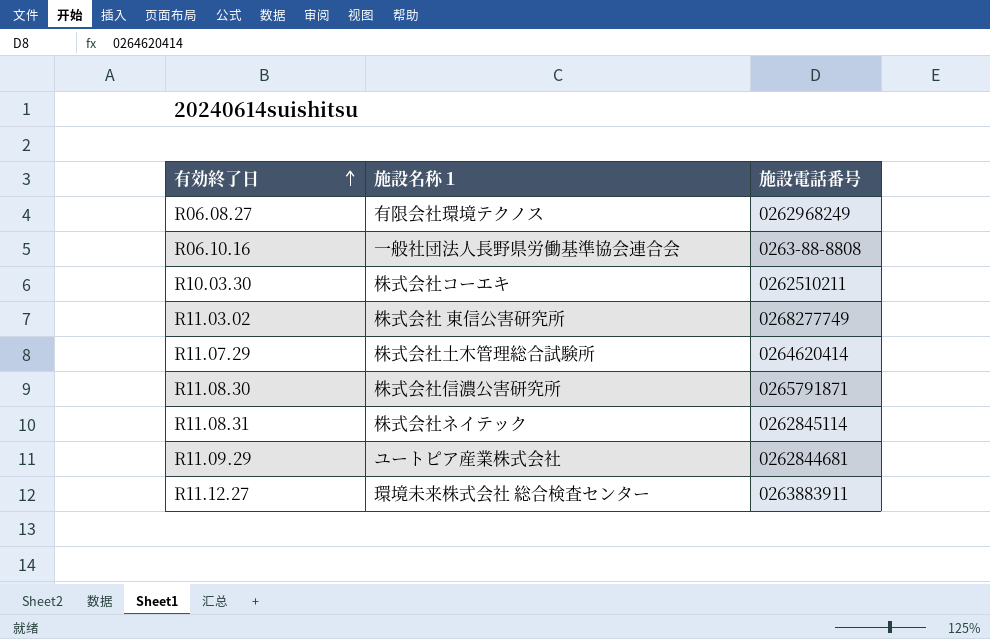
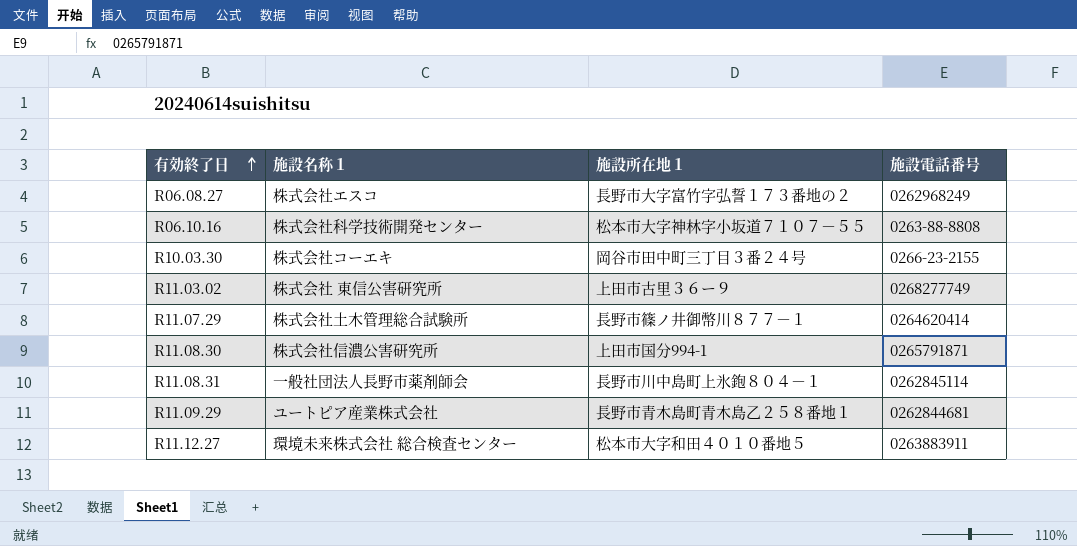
column 施設所在地１ | position: none -> 3
R06.08.27 | 施設名称１: 有限会社環境テクノス -> 株式会社エスコ
R06.10.16 | 施設名称１: 一般社団法人長野県労働基準協会連合会 -> 株式会社科学技術開発センター
R10.03.30 | 施設電話番号: 0262510211 -> 0266-23-2155
R11.08.31 | 施設名称１: 株式会社ネイテック -> 一般社団法人長野市薬剤師会

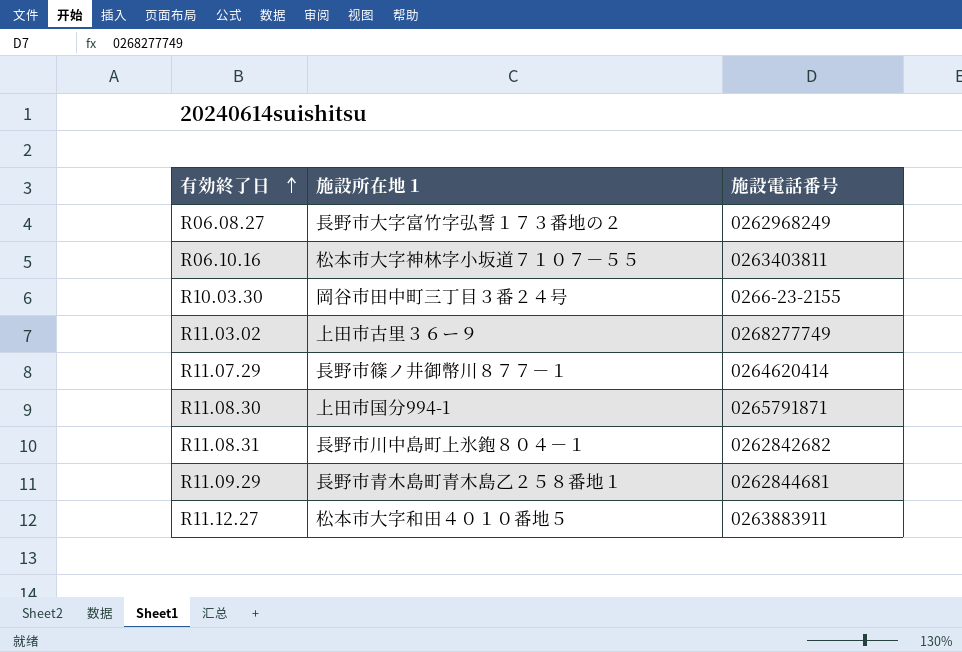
column 施設名称１ | position: 2 -> none
R06.10.16 | 施設電話番号: 0263-88-8808 -> 0263403811
R11.08.31 | 施設電話番号: 0262845114 -> 0262842682

